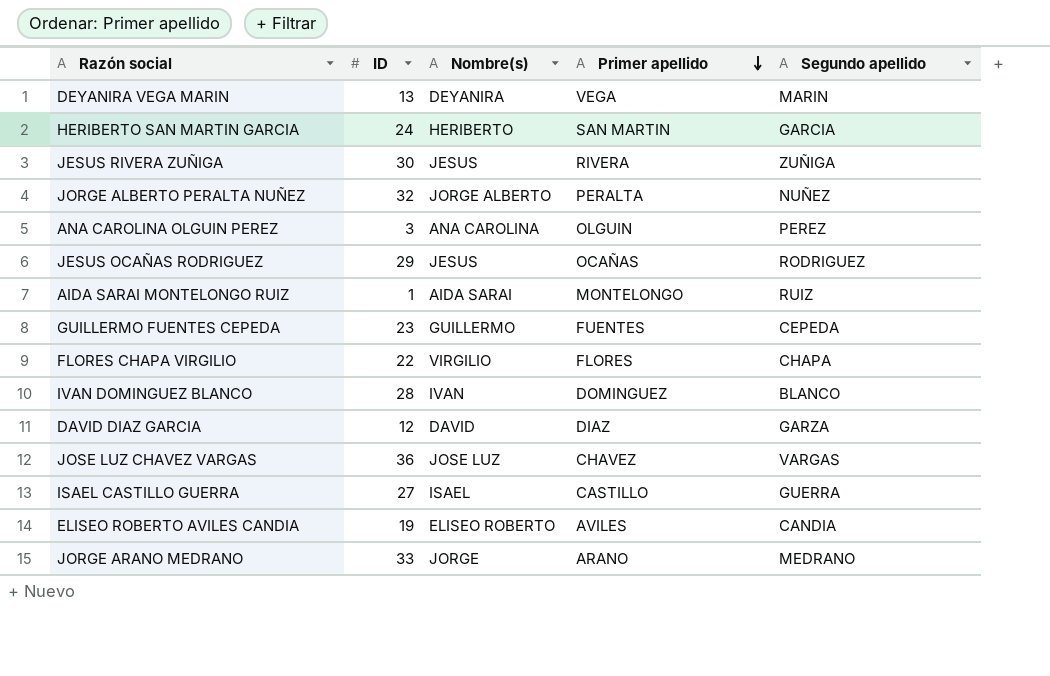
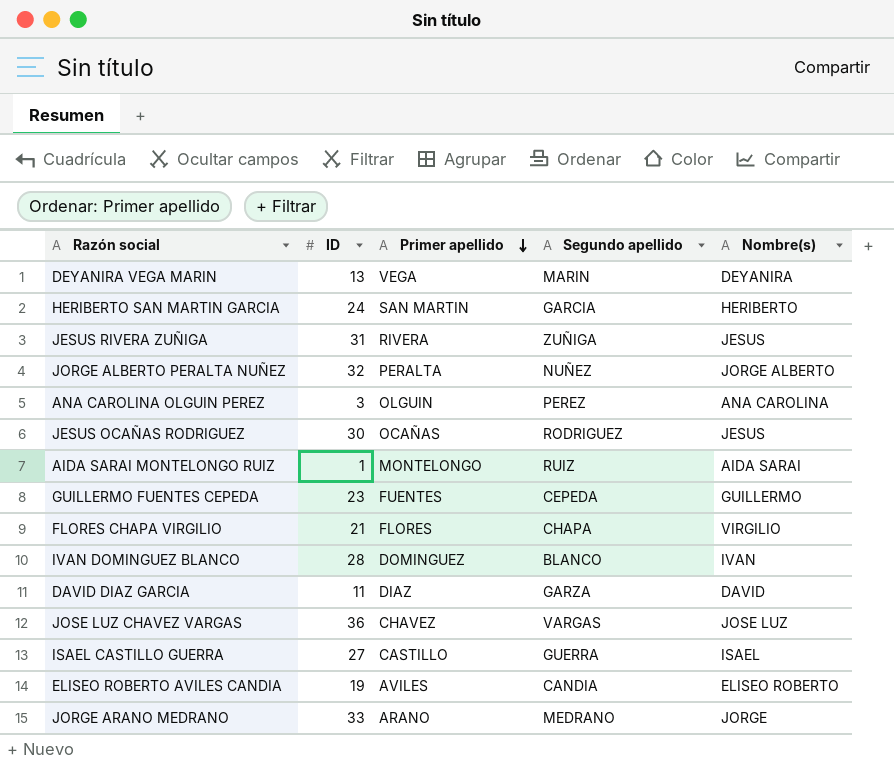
column Nombre(s) | position: 3 -> 5
JESUS RIVERA ZUÑIGA | ID: 30 -> 31
JESUS OCAÑAS RODRIGUEZ | ID: 29 -> 30
FLORES CHAPA VIRGILIO | ID: 22 -> 21
DAVID DIAZ GARCIA | ID: 12 -> 11

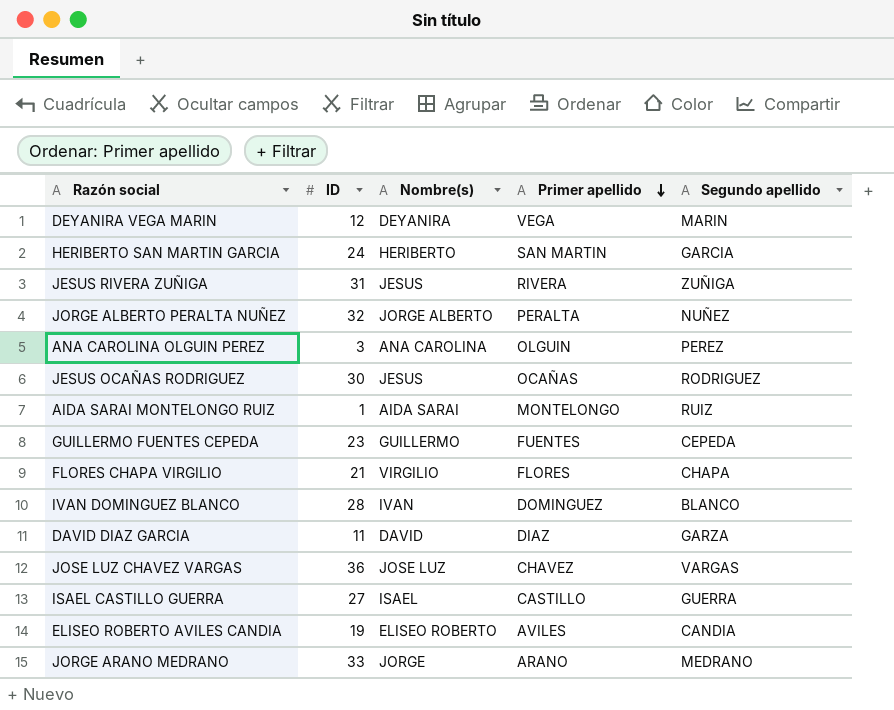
column Nombre(s) | position: 5 -> 3
DEYANIRA VEGA MARIN | ID: 13 -> 12

